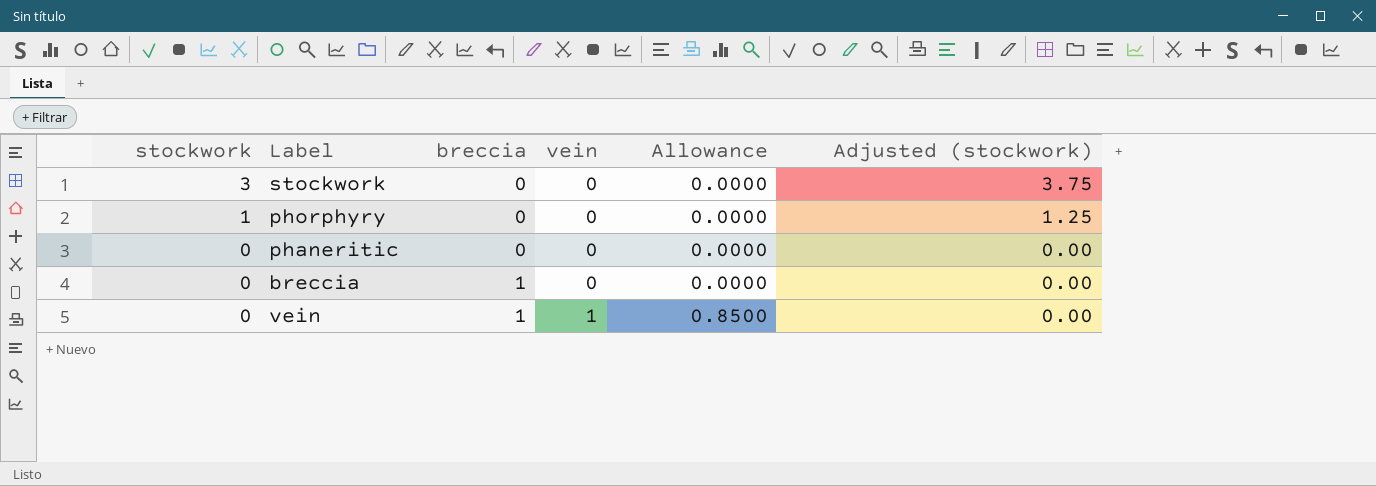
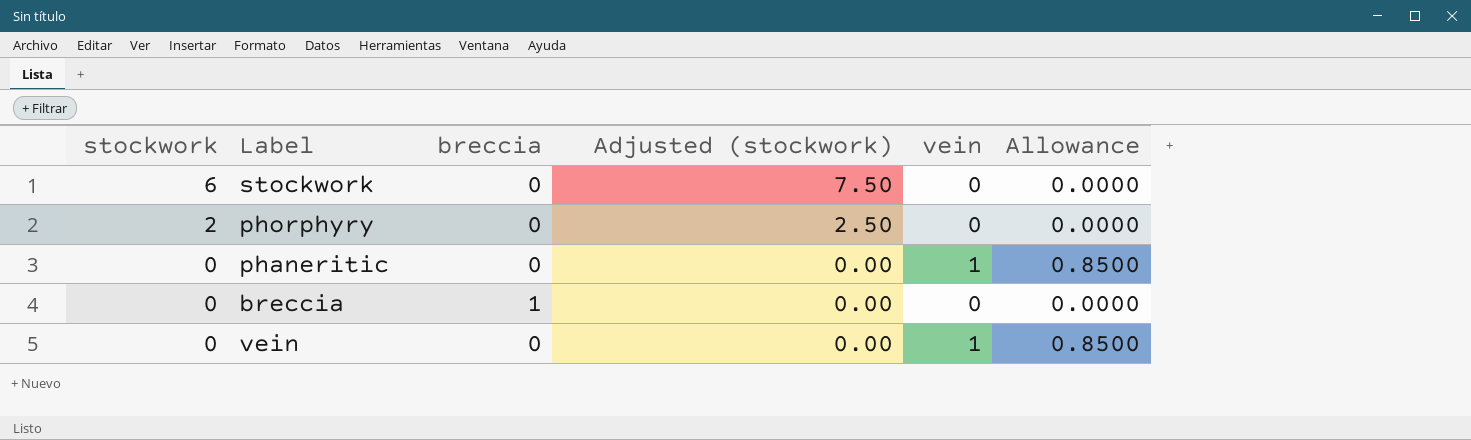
column Adjusted (stockwork) | position: 6 -> 4
stockwork | stockwork: 3 -> 6
stockwork | Adjusted (stockwork): 3.75 -> 7.50
phorphyry | stockwork: 1 -> 2
phorphyry | Adjusted (stockwork): 1.25 -> 2.50
phaneritic | vein: 0 -> 1
phaneritic | Allowance: 0.0000 -> 0.8500
vein | breccia: 1 -> 0

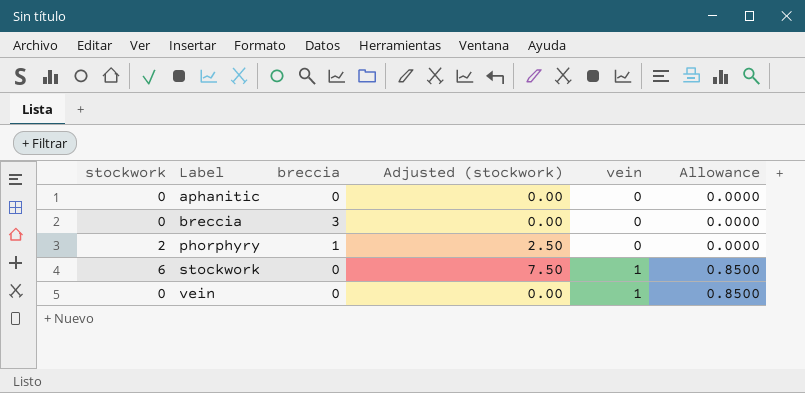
row order: stockwork descending -> Label ascending
row phaneritic: 0 | 0 | 0.00 | 1 | 0.8500 -> none
row aphanitic: none -> 0 | 0 | 0.00 | 0 | 0.0000
breccia | breccia: 1 -> 3
phorphyry | breccia: 0 -> 1
stockwork | vein: 0 -> 1
stockwork | Allowance: 0.0000 -> 0.8500

